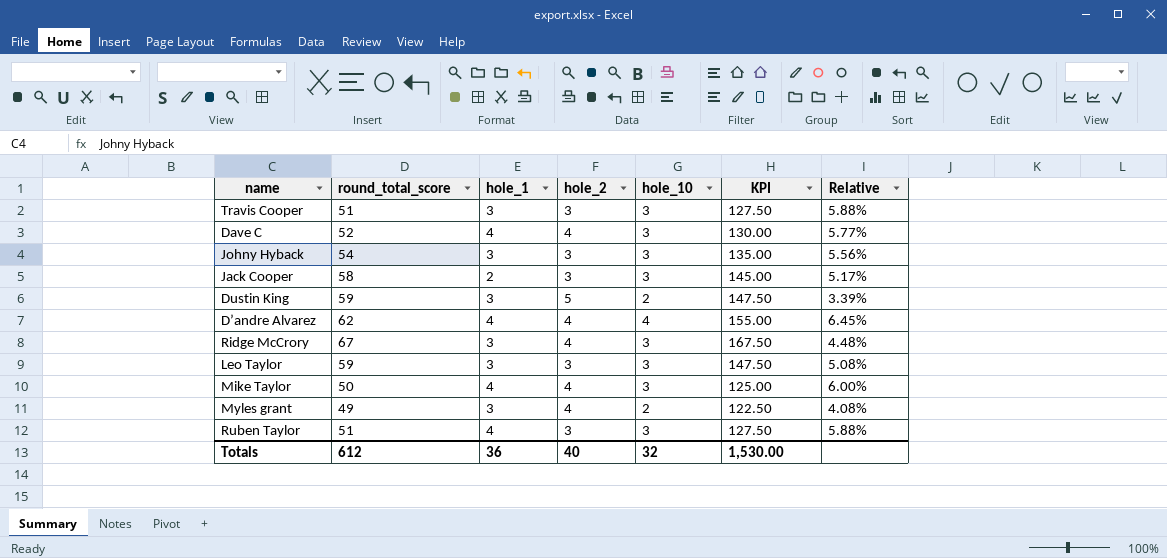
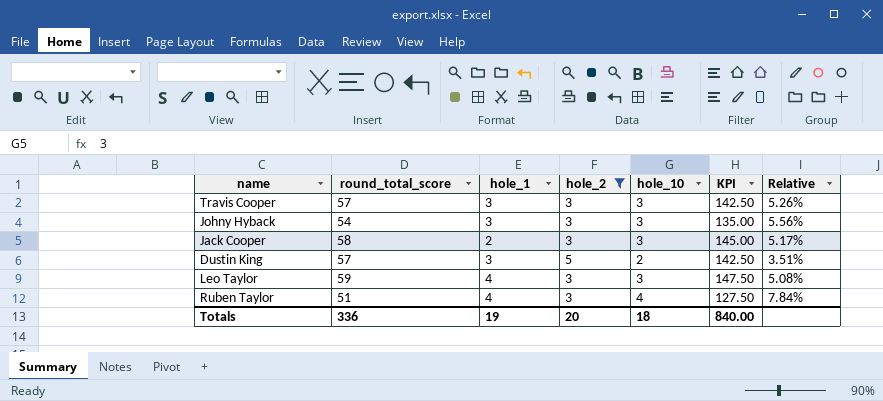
filter: none -> hole_2 != 4
Travis Cooper | round_total_score: 51 -> 57
Travis Cooper | KPI: 127.50 -> 142.50
Travis Cooper | Relative: 5.88% -> 5.26%
Dustin King | round_total_score: 59 -> 57
Dustin King | KPI: 147.50 -> 142.50
Dustin King | Relative: 3.39% -> 3.51%
Leo Taylor | hole_1: 3 -> 4
Ruben Taylor | hole_10: 3 -> 4
Ruben Taylor | Relative: 5.88% -> 7.84%
Totals | round_total_score: 612 -> 336
Totals | hole_1: 36 -> 19
Totals | hole_2: 40 -> 20
Totals | hole_10: 32 -> 18
Totals | KPI: 1,530.00 -> 840.00

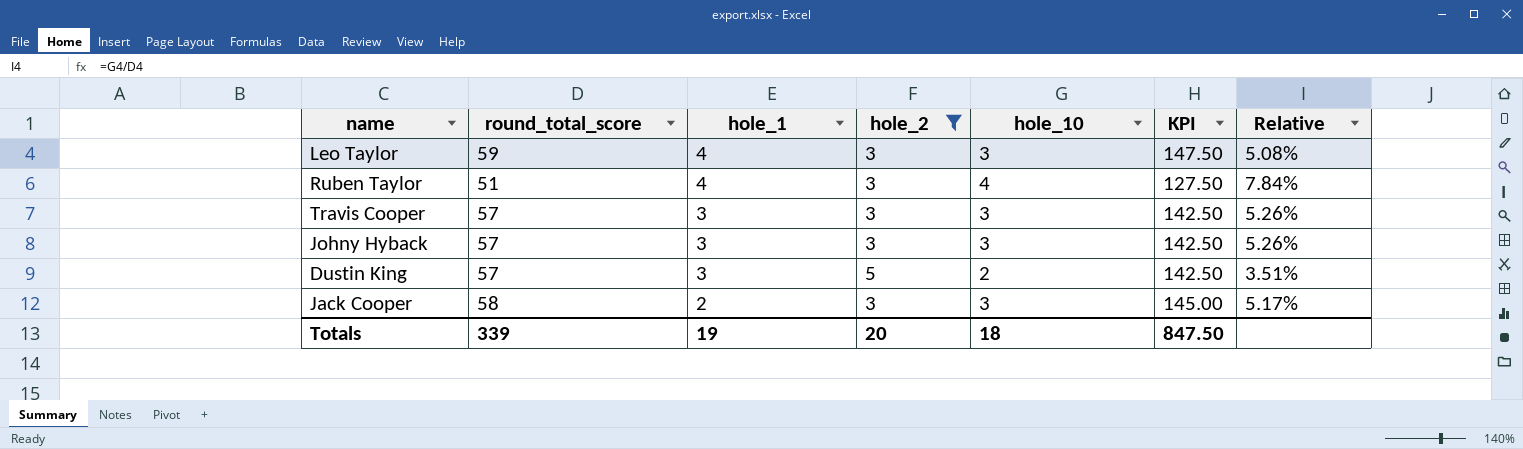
row order: none -> hole_1 descending
Johny Hyback | round_total_score: 54 -> 57
Johny Hyback | KPI: 135.00 -> 142.50
Johny Hyback | Relative: 5.56% -> 5.26%
Totals | round_total_score: 336 -> 339
Totals | KPI: 840.00 -> 847.50

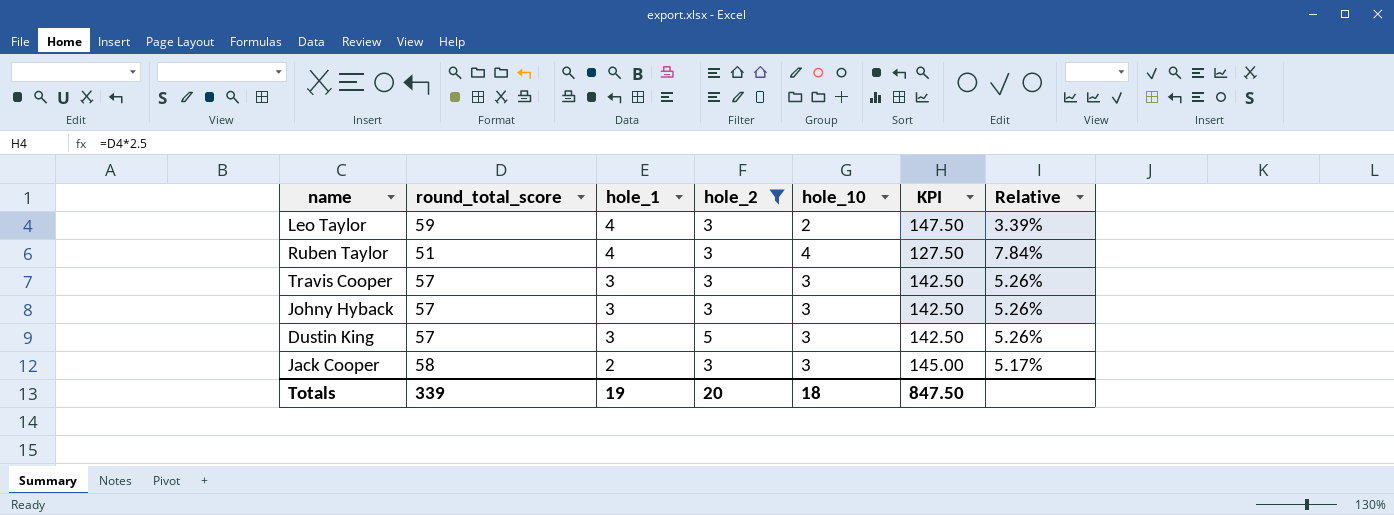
Leo Taylor | hole_10: 3 -> 2
Leo Taylor | Relative: 5.08% -> 3.39%
Dustin King | hole_10: 2 -> 3
Dustin King | Relative: 3.51% -> 5.26%

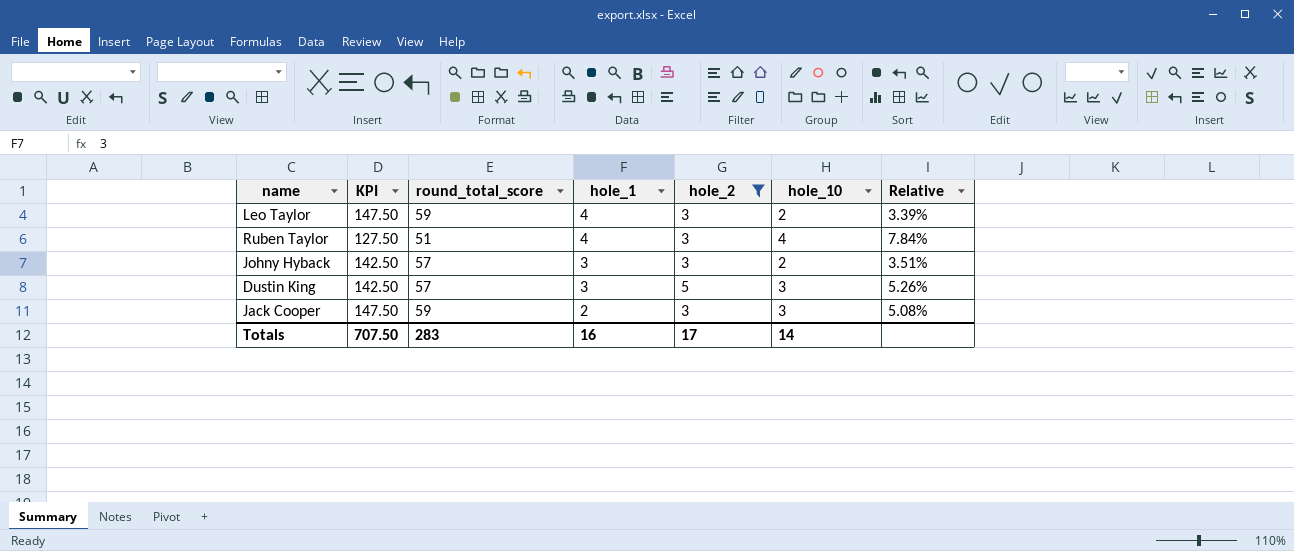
column KPI | position: 6 -> 2
row Travis Cooper: 57 | 3 | 3 | 3 | 142.50 | 5.26% -> none
Johny Hyback | hole_10: 3 -> 2
Johny Hyback | Relative: 5.26% -> 3.51%
Jack Cooper | KPI: 145.00 -> 147.50
Jack Cooper | round_total_score: 58 -> 59
Jack Cooper | Relative: 5.17% -> 5.08%
Totals | KPI: 847.50 -> 707.50
Totals | round_total_score: 339 -> 283
Totals | hole_1: 19 -> 16
Totals | hole_2: 20 -> 17
Totals | hole_10: 18 -> 14

